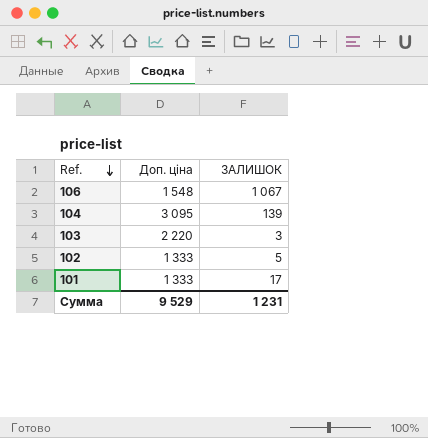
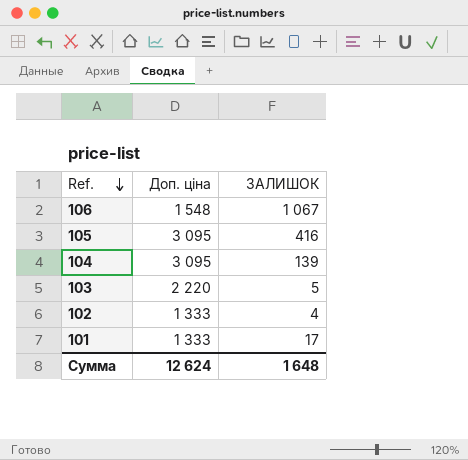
row 105: none -> 3 095 | 416
103 | ЗАЛИШОК: 3 -> 5
102 | ЗАЛИШОК: 5 -> 4
Сумма | Доп. ціна: 9 529 -> 12 624
Сумма | ЗАЛИШОК: 1 231 -> 1 648

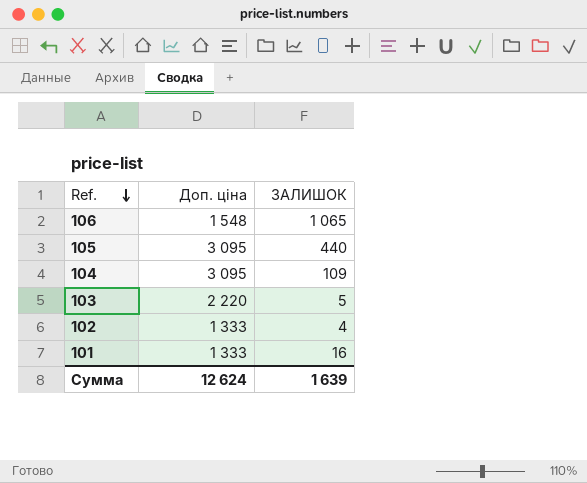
106 | ЗАЛИШОК: 1 067 -> 1 065
105 | ЗАЛИШОК: 416 -> 440
104 | ЗАЛИШОК: 139 -> 109
101 | ЗАЛИШОК: 17 -> 16
Сумма | ЗАЛИШОК: 1 648 -> 1 639

